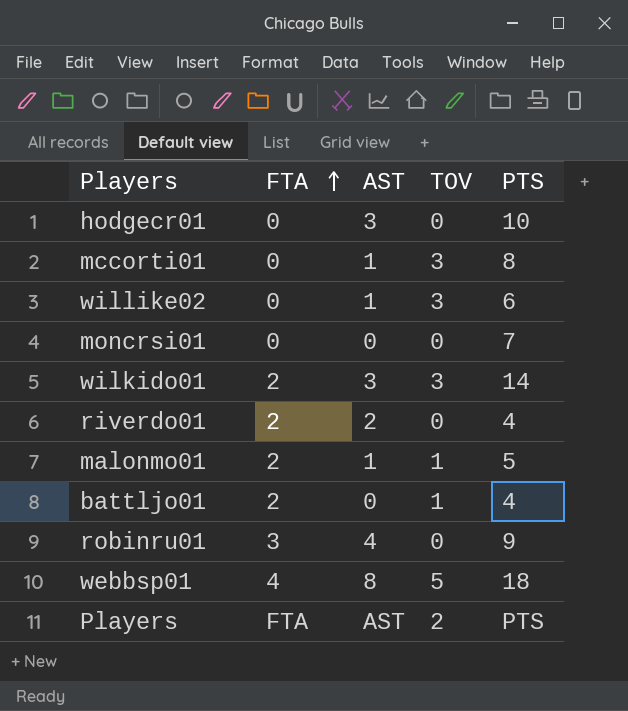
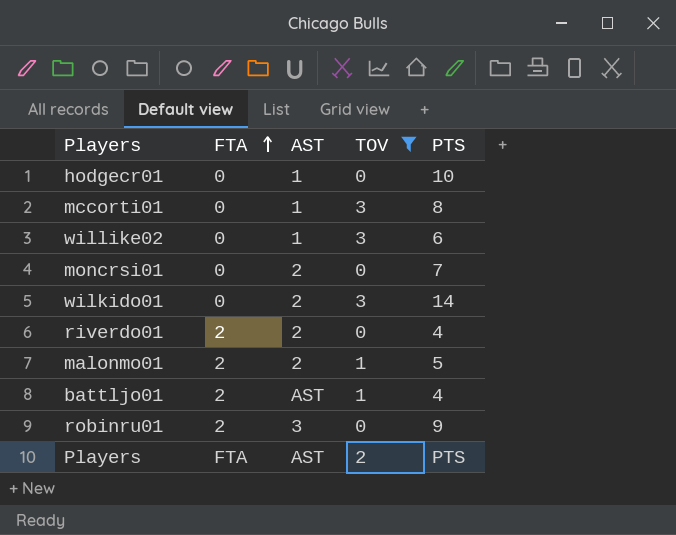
filter: none -> TOV != 5
hodgecr01 | AST: 3 -> 1
moncrsi01 | AST: 0 -> 2
wilkido01 | FTA: 2 -> 0
wilkido01 | AST: 3 -> 2
malonmo01 | AST: 1 -> 2
battljo01 | AST: 0 -> AST
robinru01 | FTA: 3 -> 2
robinru01 | AST: 4 -> 3

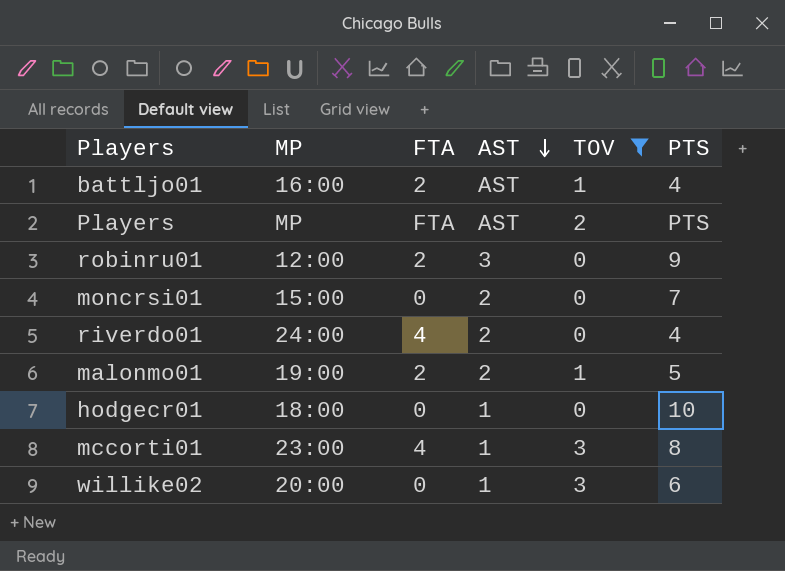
row order: FTA ascending -> AST descending
column MP | position: none -> 2
row wilkido01: 0 | 2 | 3 | 14 -> none
riverdo01 | FTA: 2 -> 4
mccorti01 | FTA: 0 -> 4

